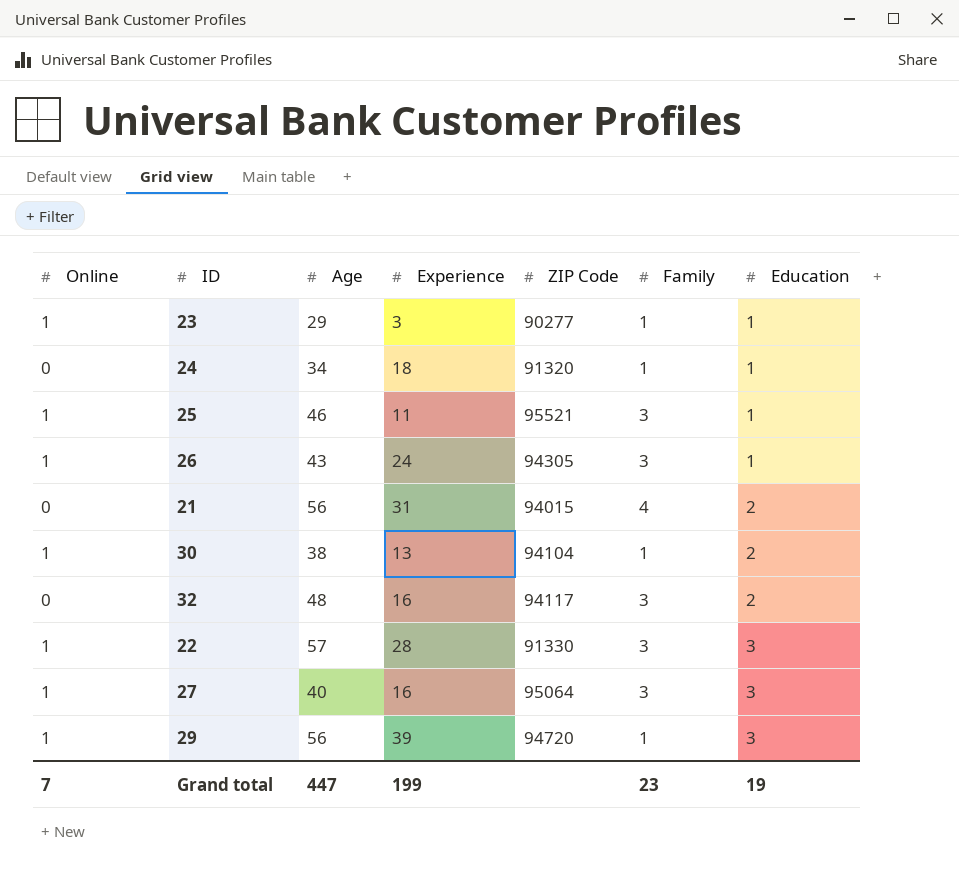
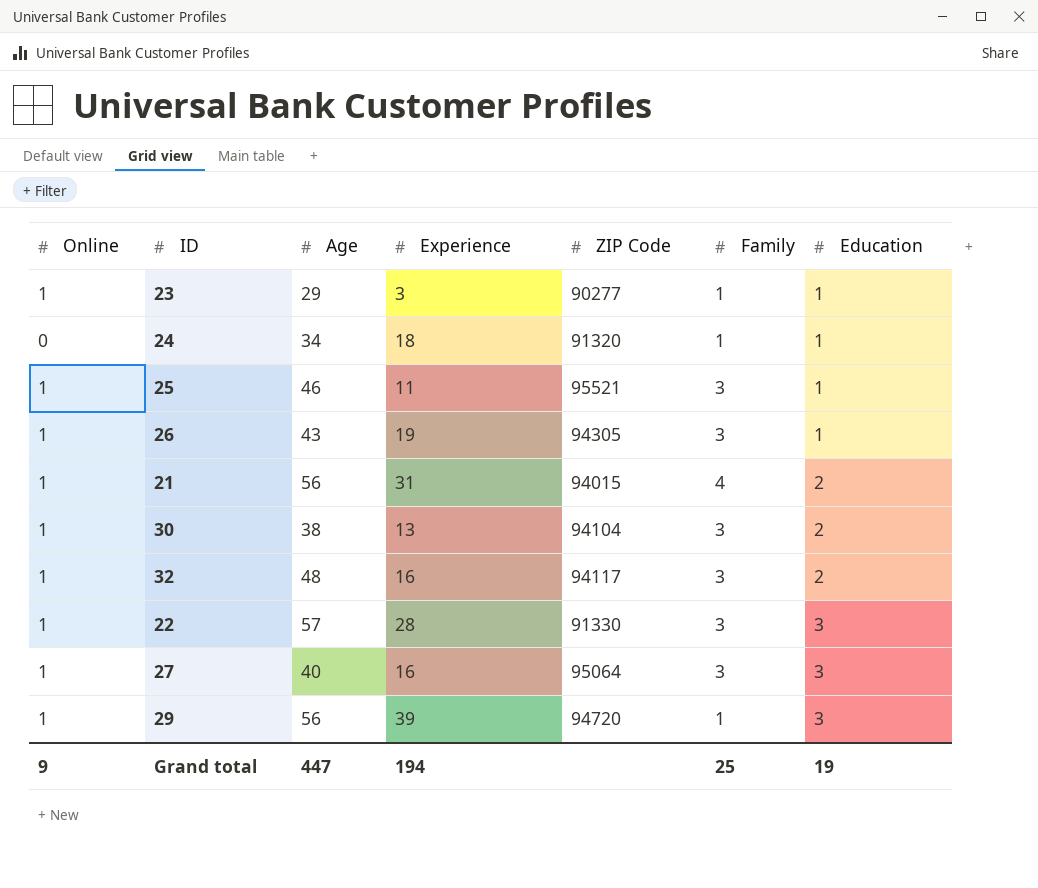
26 | Experience: 24 -> 19
21 | Online: 0 -> 1
30 | Family: 1 -> 3
32 | Online: 0 -> 1
Grand total | Online: 7 -> 9
Grand total | Experience: 199 -> 194
Grand total | Family: 23 -> 25

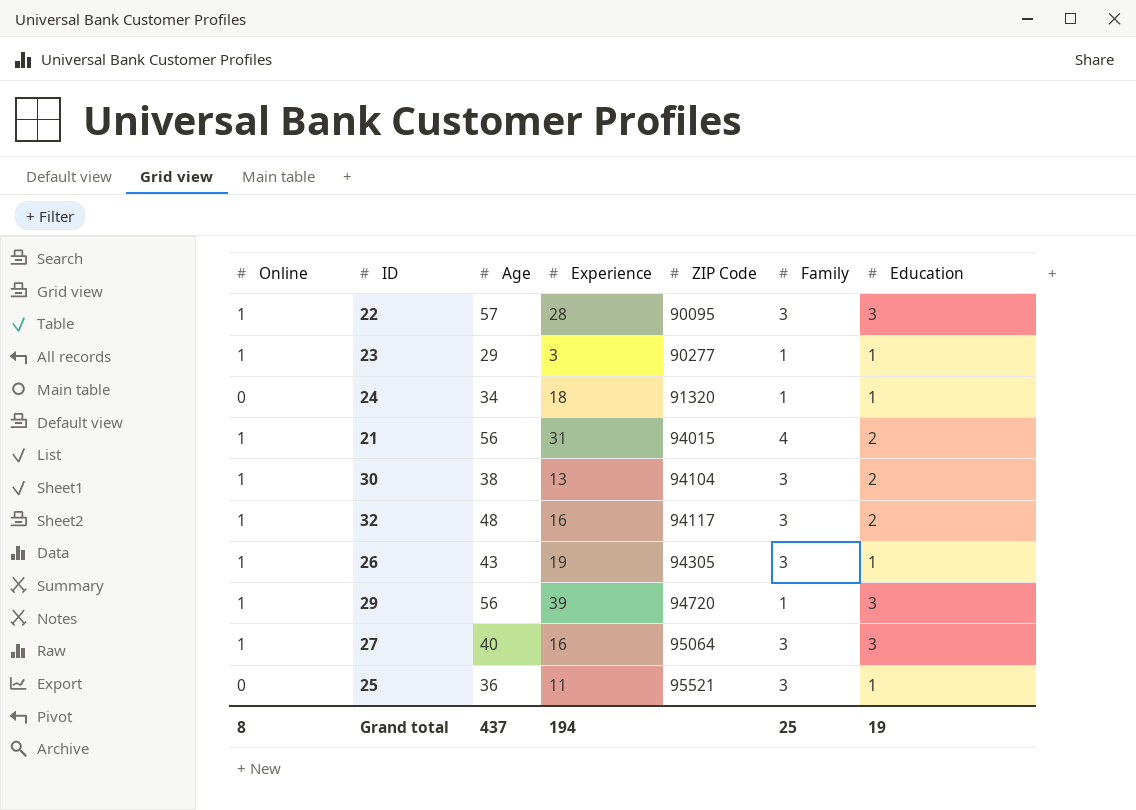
row order: Education ascending -> ZIP Code ascending
22 | ZIP Code: 91330 -> 90095
25 | Online: 1 -> 0
25 | Age: 46 -> 36
Grand total | Online: 9 -> 8
Grand total | Age: 447 -> 437

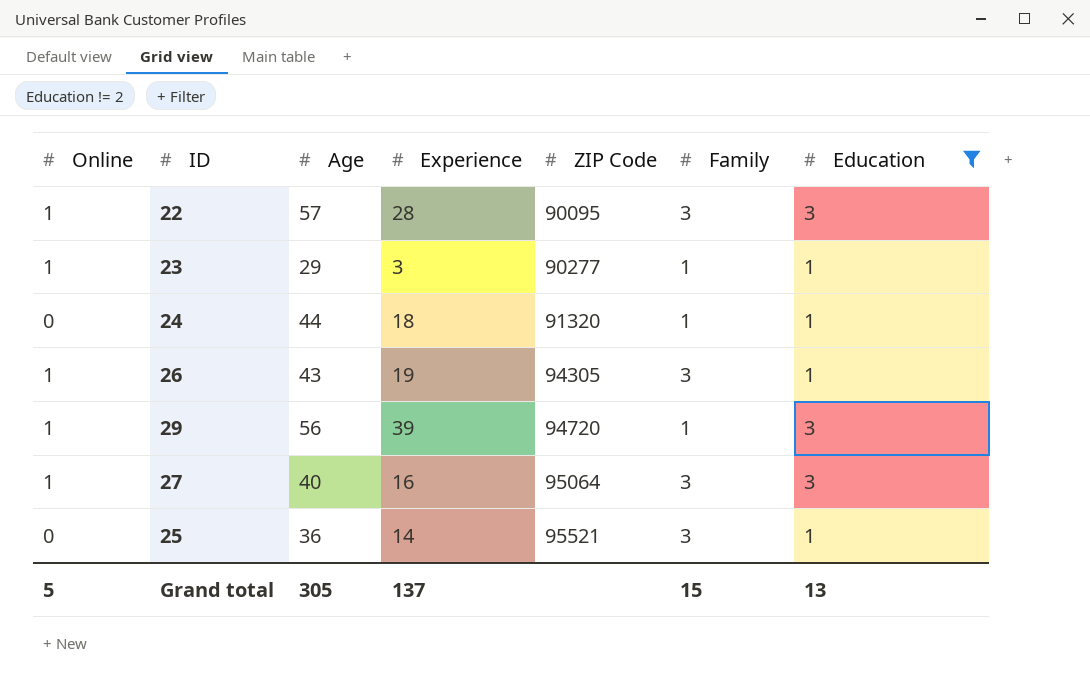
filter: none -> Education != 2
24 | Age: 34 -> 44
25 | Experience: 11 -> 14
Grand total | Online: 8 -> 5
Grand total | Age: 437 -> 305
Grand total | Experience: 194 -> 137
Grand total | Family: 25 -> 15
Grand total | Education: 19 -> 13

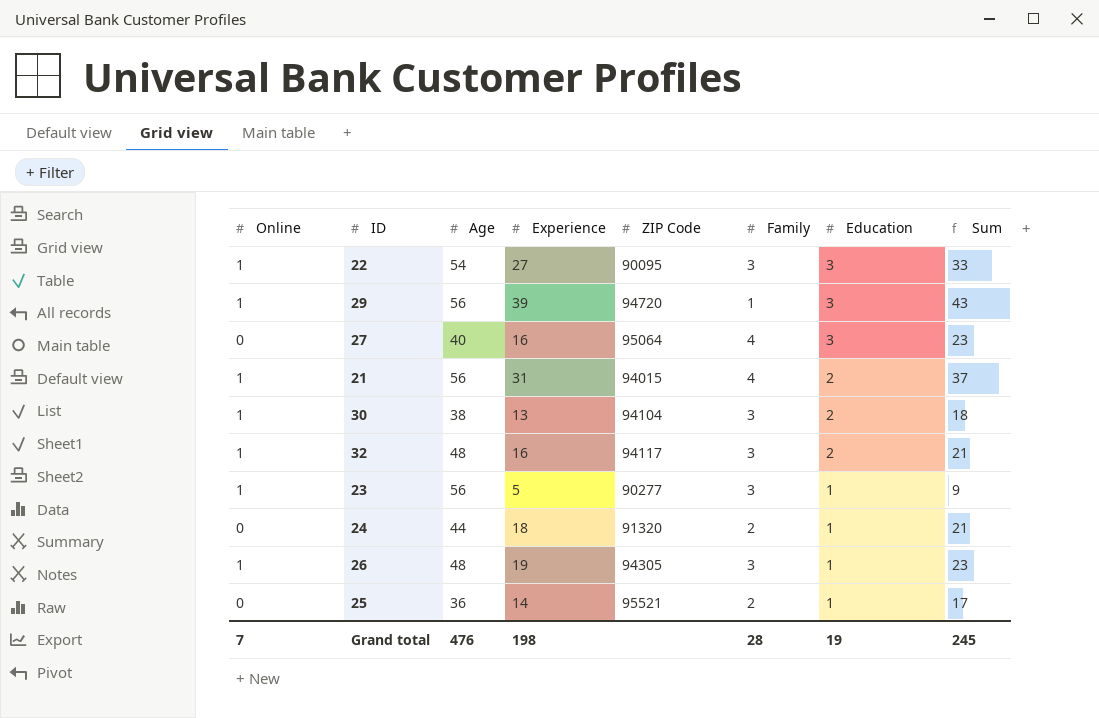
filter: Education != 2 -> none
row order: ZIP Code ascending -> Education descending
column Sum | formula: none -> [Experience] + [Family] + [Education]
22 | Age: 57 -> 54
22 | Experience: 28 -> 27
27 | Online: 1 -> 0
27 | Family: 3 -> 4
23 | Age: 29 -> 56
23 | Experience: 3 -> 5
23 | Family: 1 -> 3
24 | Family: 1 -> 2
26 | Age: 43 -> 48
25 | Family: 3 -> 2
Grand total | Online: 5 -> 7
Grand total | Age: 305 -> 476
Grand total | Experience: 137 -> 198
Grand total | Family: 15 -> 28
Grand total | Education: 13 -> 19

